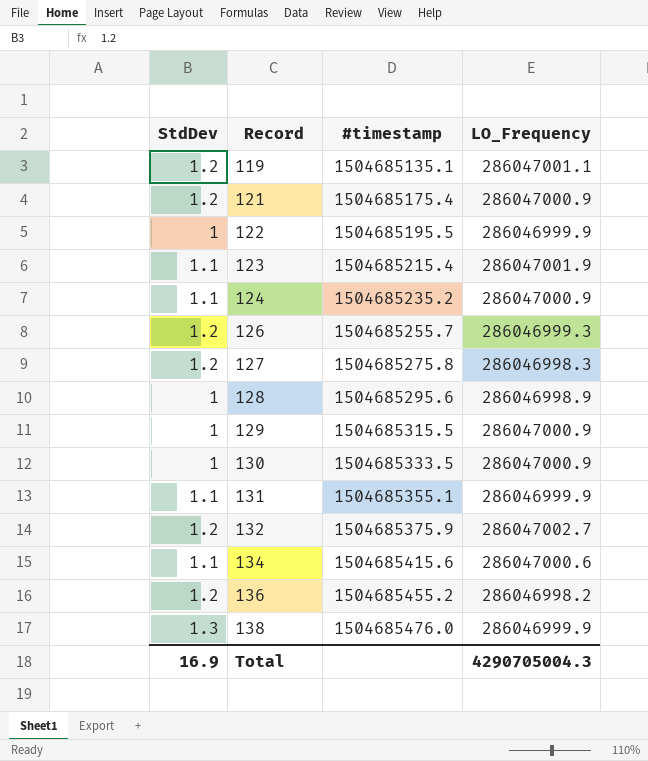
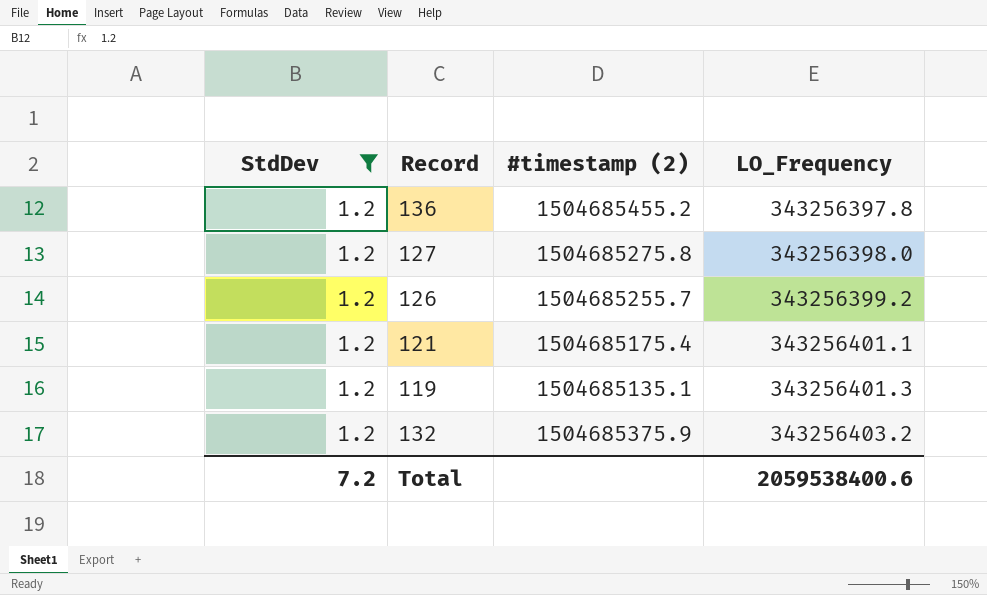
filter: none -> StdDev = 1.2
row order: Record ascending -> LO_Frequency ascending
column name: #timestamp -> #timestamp (2)
136 | LO_Frequency: 286046998.2 -> 343256397.8
127 | LO_Frequency: 286046998.3 -> 343256398.0
126 | LO_Frequency: 286046999.3 -> 343256399.2
121 | LO_Frequency: 286047000.9 -> 343256401.1
119 | LO_Frequency: 286047001.1 -> 343256401.3
132 | LO_Frequency: 286047002.7 -> 343256403.2
Total | StdDev: 16.9 -> 7.2
Total | LO_Frequency: 4290705004.3 -> 2059538400.6

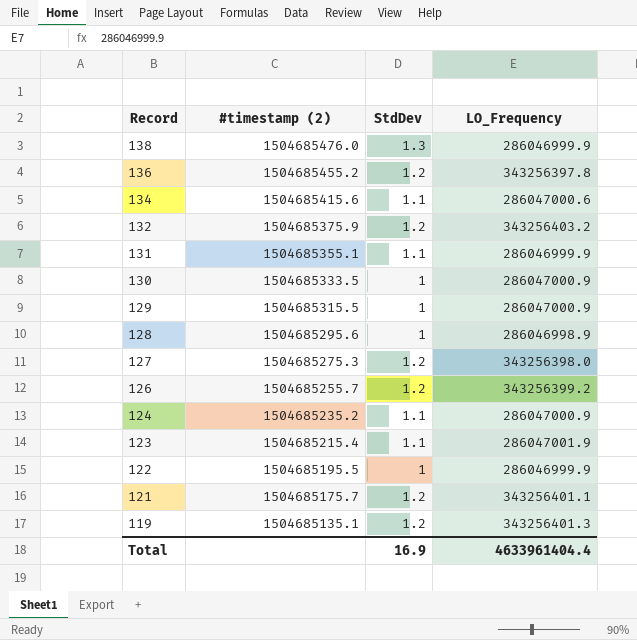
filter: StdDev = 1.2 -> none
row order: LO_Frequency ascending -> Record descending
column StdDev | position: 1 -> 3
127 | #timestamp (2): 1504685275.8 -> 1504685275.3
121 | #timestamp (2): 1504685175.4 -> 1504685175.7
Total | StdDev: 7.2 -> 16.9
Total | LO_Frequency: 2059538400.6 -> 4633961404.4

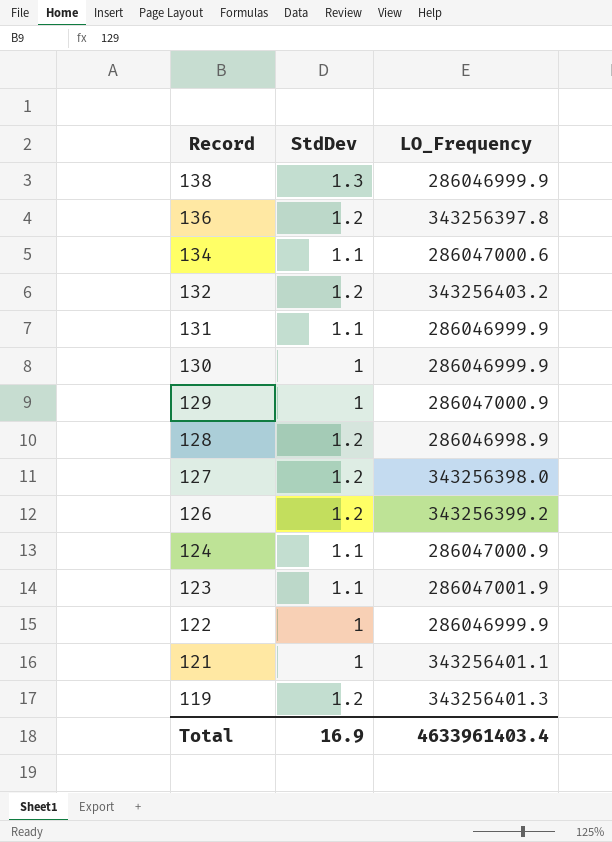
column #timestamp (2) | position: 2 -> none
130 | LO_Frequency: 286047000.9 -> 286046999.9
128 | StdDev: 1 -> 1.2
121 | StdDev: 1.2 -> 1
Total | LO_Frequency: 4633961404.4 -> 4633961403.4

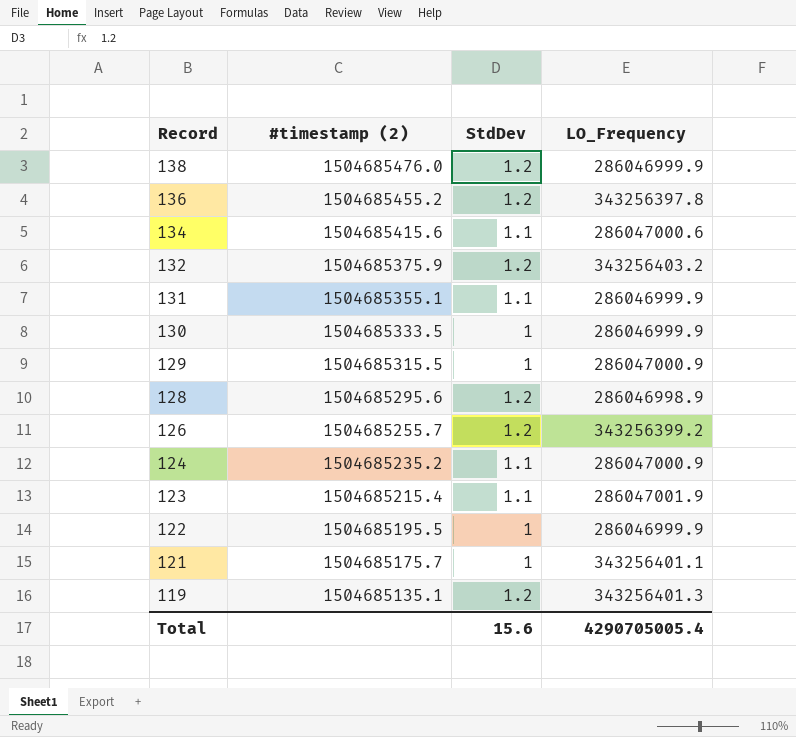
column #timestamp (2) | position: none -> 2
row 127: 1.2 | 343256398.0 -> none
138 | StdDev: 1.3 -> 1.2
Total | StdDev: 16.9 -> 15.6
Total | LO_Frequency: 4633961403.4 -> 4290705005.4

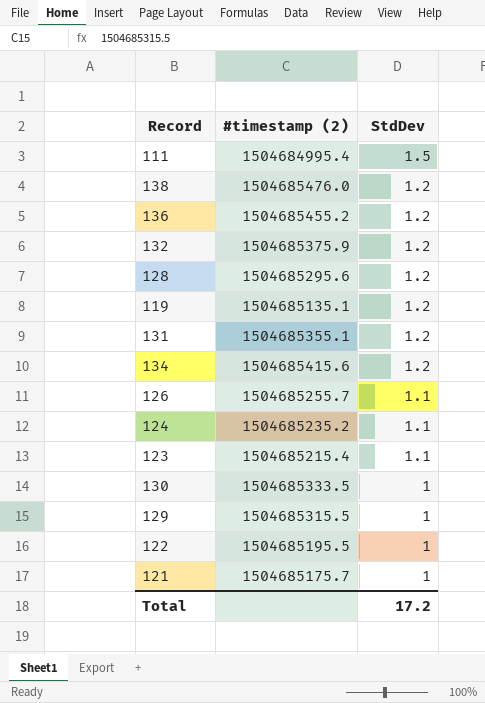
row order: Record descending -> StdDev descending
column LO_Frequency | position: 4 -> none
row 111: none -> 1504684995.4 | 1.5
131 | StdDev: 1.1 -> 1.2
134 | StdDev: 1.1 -> 1.2
126 | StdDev: 1.2 -> 1.1
Total | StdDev: 15.6 -> 17.2

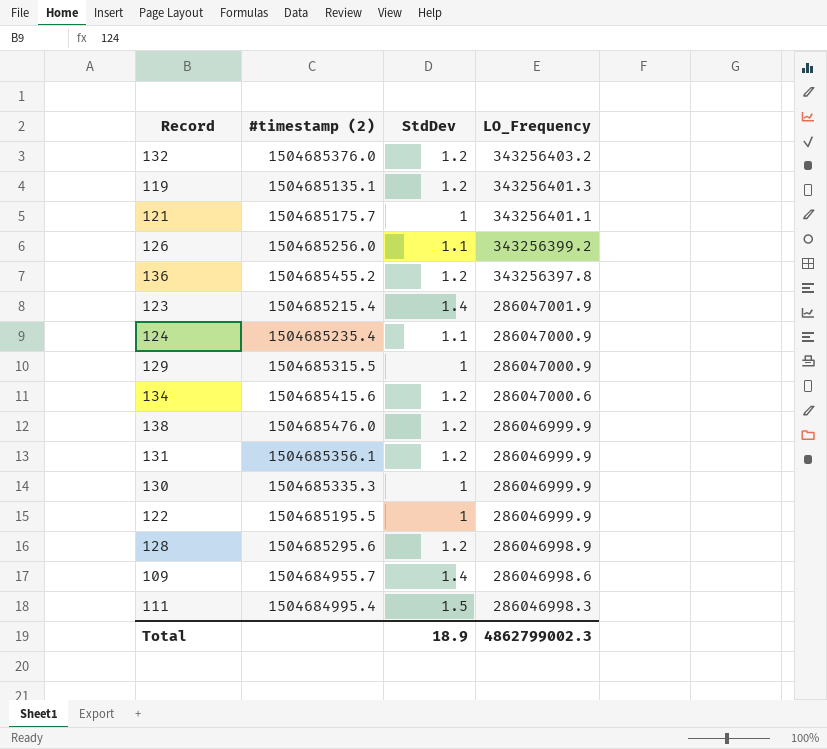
row order: StdDev descending -> LO_Frequency descending
column LO_Frequency | position: none -> 4
132 | #timestamp (2): 1504685375.9 -> 1504685376.0
126 | #timestamp (2): 1504685255.7 -> 1504685256.0
123 | StdDev: 1.1 -> 1.4
124 | #timestamp (2): 1504685235.2 -> 1504685235.4
131 | #timestamp (2): 1504685355.1 -> 1504685356.1
130 | #timestamp (2): 1504685333.5 -> 1504685335.3
row 109: none -> 1504684955.7 | 1.4 | 286046998.6
Total | StdDev: 17.2 -> 18.9

